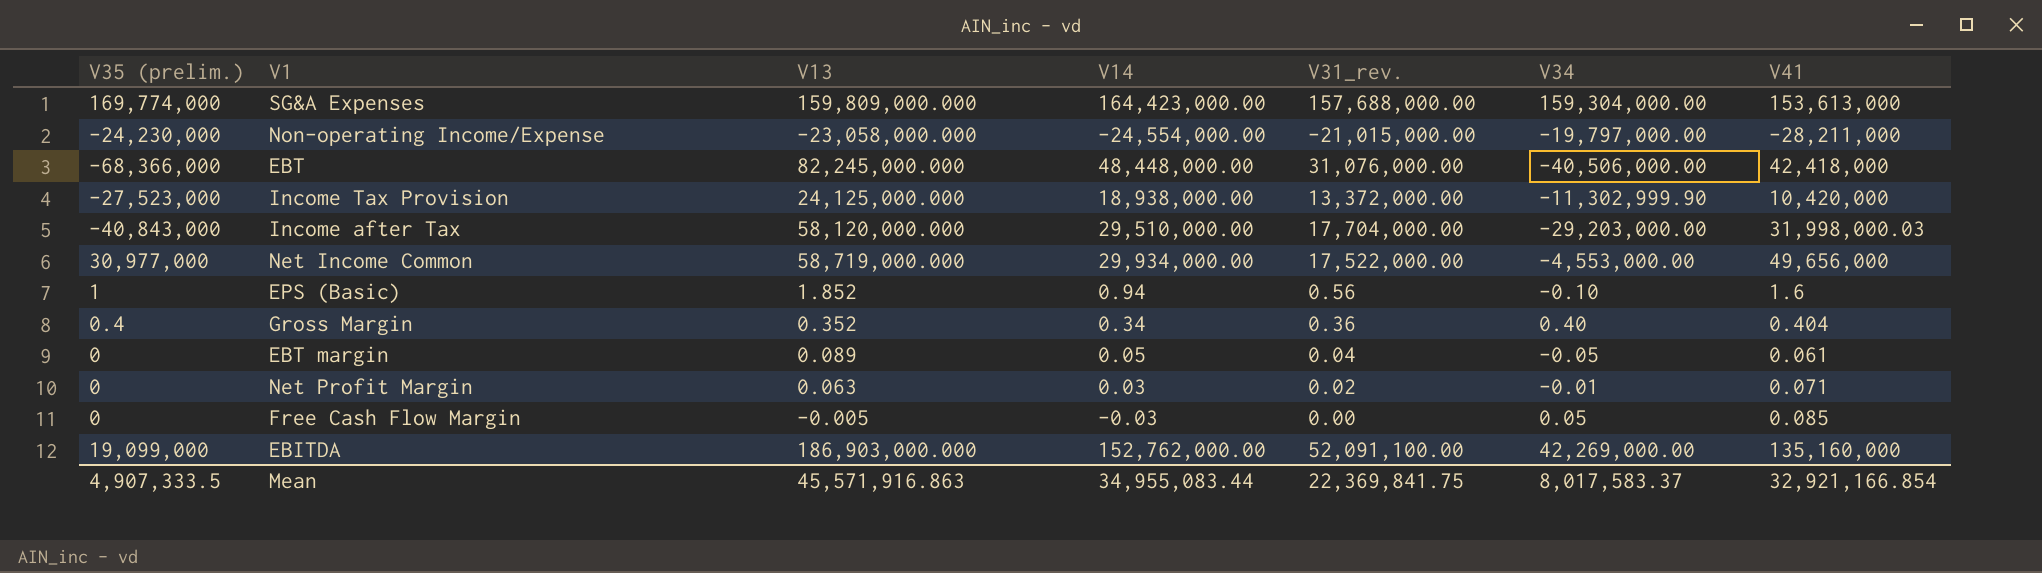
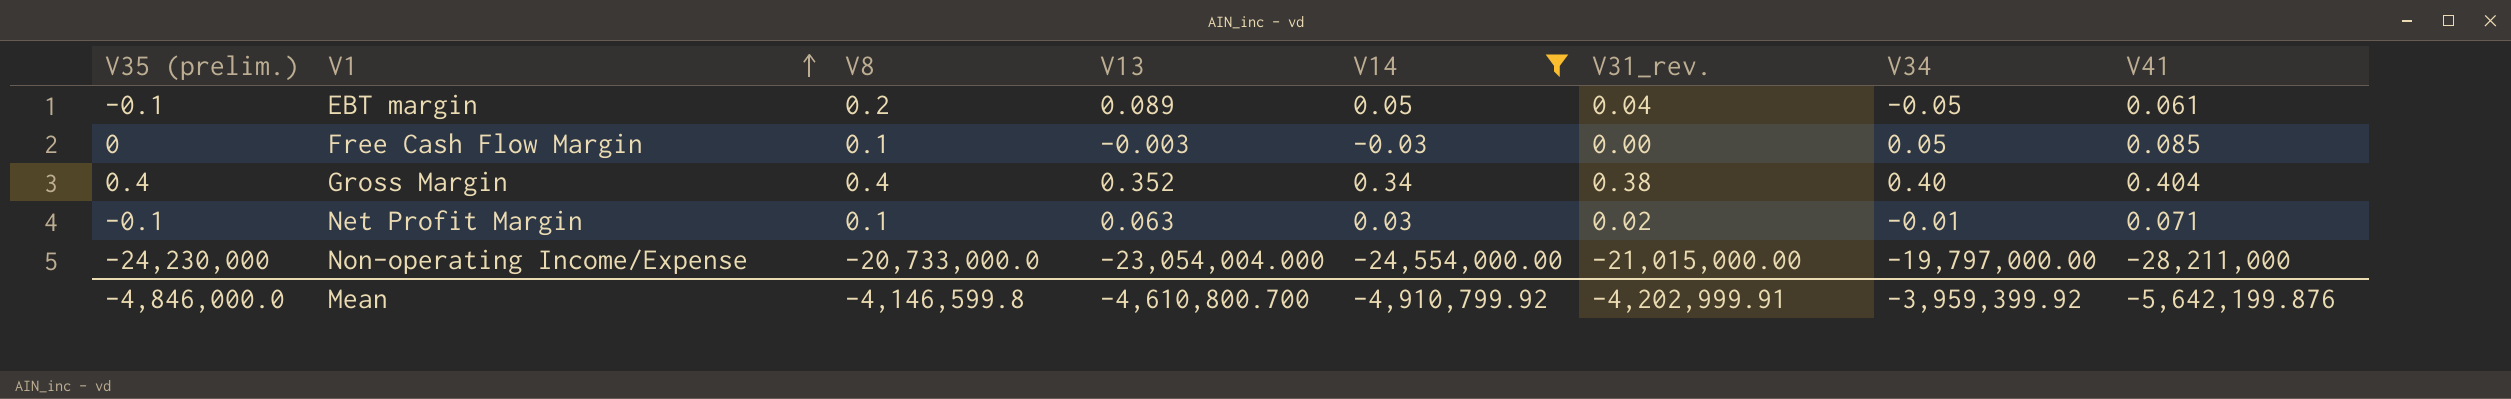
filter: none -> V14 <= 0.34
row order: none -> V1 ascending
column V8 | position: none -> 3
EBT margin | V35 (prelim.): 0 -> -0.1
Free Cash Flow Margin | V13: -0.005 -> -0.003
Gross Margin | V31_rev.: 0.36 -> 0.38
Net Profit Margin | V35 (prelim.): 0 -> -0.1
Non-operating Income/Expense | V13: -23,058,000.000 -> -23,054,004.000
Mean | V35 (prelim.): 4,907,333.5 -> -4,846,000.0
Mean | V13: 45,571,916.863 -> -4,610,800.700
Mean | V14: 34,955,083.44 -> -4,910,799.92
Mean | V31_rev.: 22,369,841.75 -> -4,202,999.91
Mean | V34: 8,017,583.37 -> -3,959,399.92
Mean | V41: 32,921,166.854 -> -5,642,199.876

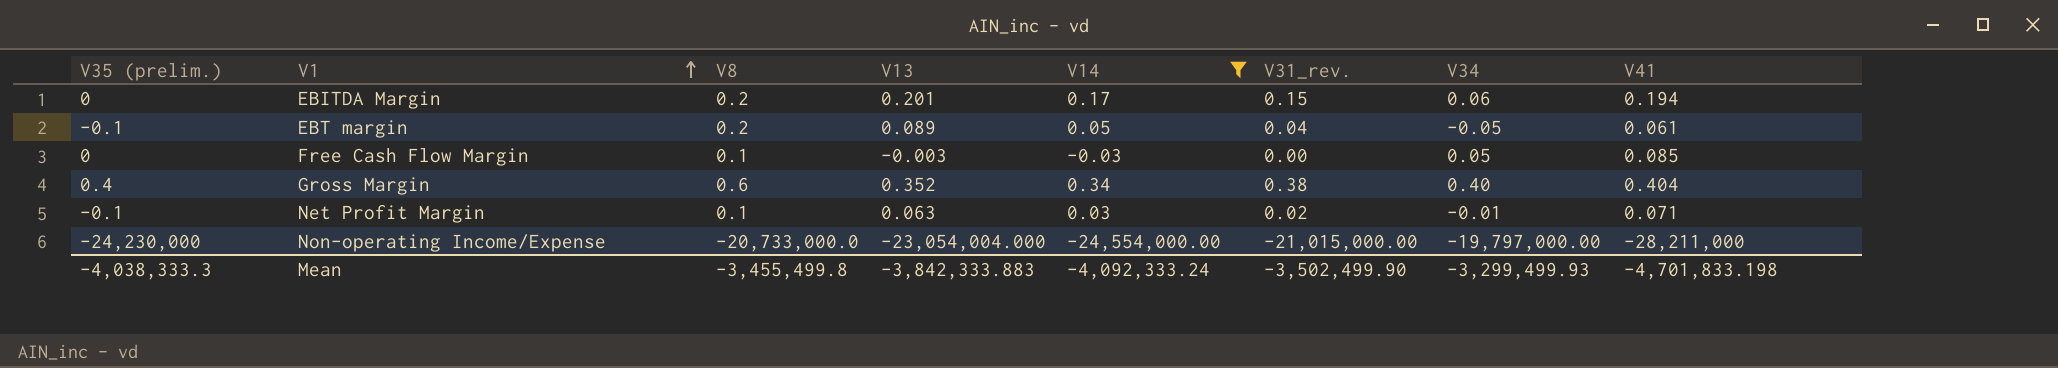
row EBITDA Margin: none -> 0 | 0.2 | 0.201 | 0.17 | 0.15 | 0.06 | 0.194
Gross Margin | V8: 0.4 -> 0.6
Mean | V35 (prelim.): -4,846,000.0 -> -4,038,333.3
Mean | V8: -4,146,599.8 -> -3,455,499.8
Mean | V13: -4,610,800.700 -> -3,842,333.883
Mean | V14: -4,910,799.92 -> -4,092,333.24
Mean | V31_rev.: -4,202,999.91 -> -3,502,499.90
Mean | V34: -3,959,399.92 -> -3,299,499.93
Mean | V41: -5,642,199.876 -> -4,701,833.198

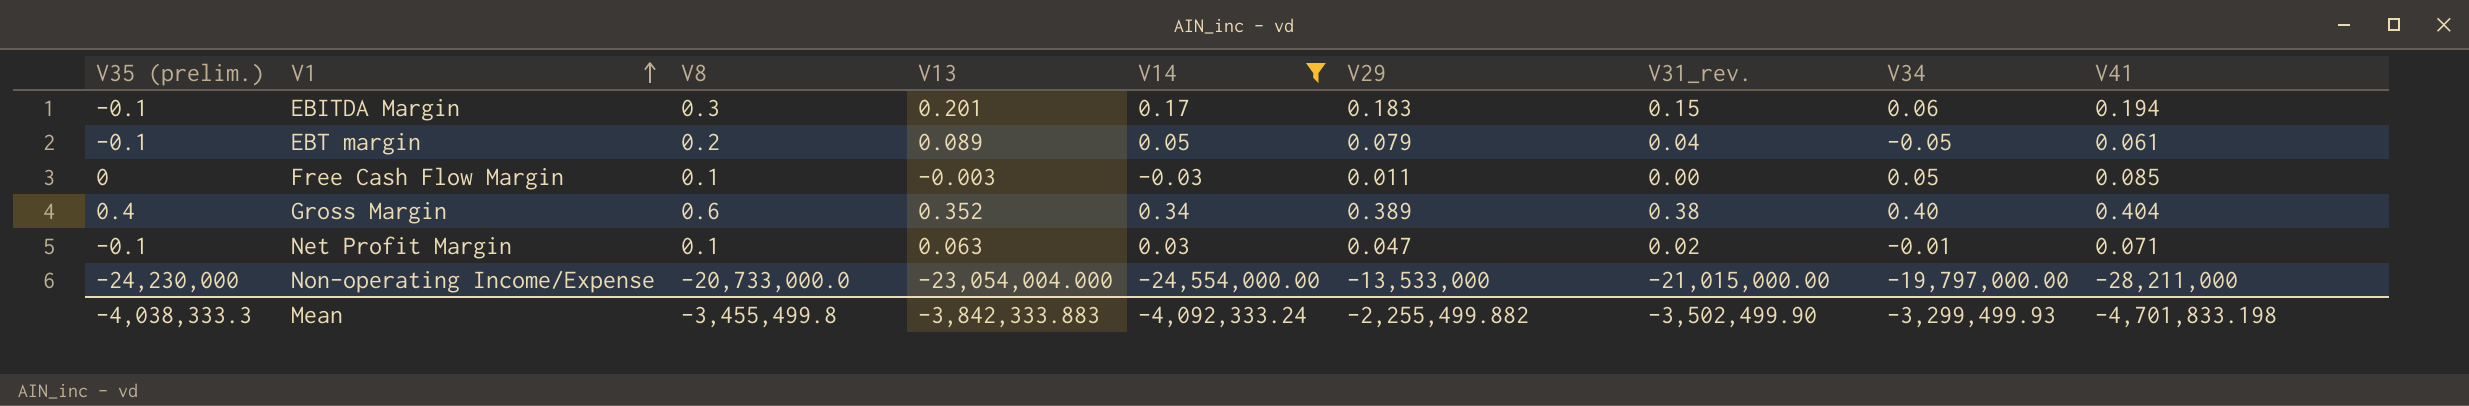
column V29 | position: none -> 6
EBITDA Margin | V35 (prelim.): 0 -> -0.1
EBITDA Margin | V8: 0.2 -> 0.3

